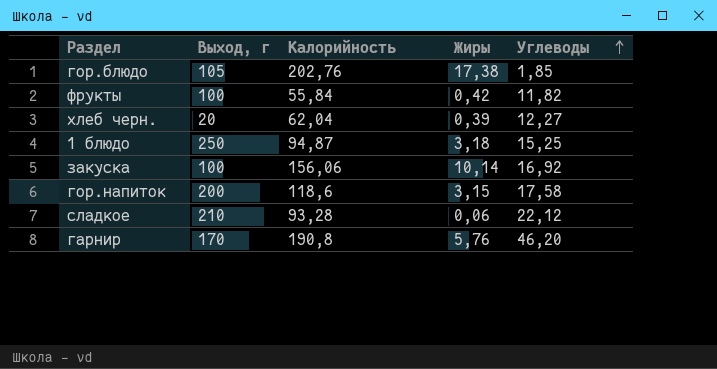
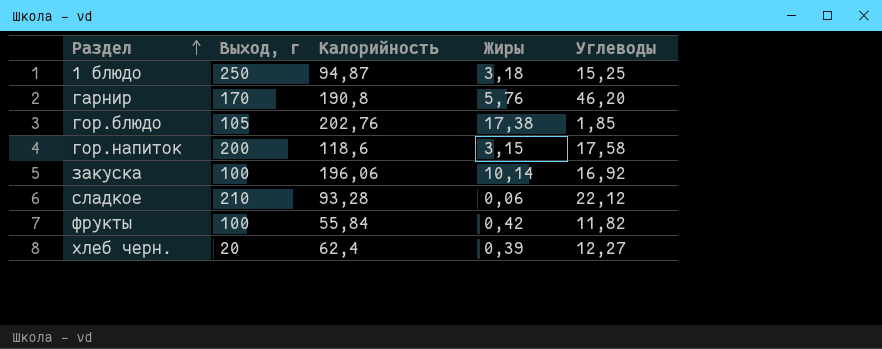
row order: Углеводы ascending -> Раздел ascending
закуска | Калорийность: 156,06 -> 196,06
хлеб черн. | Калорийность: 62,04 -> 62,4

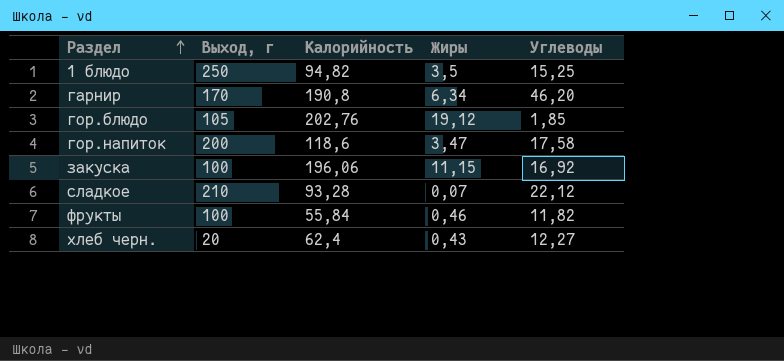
1 блюдо | Калорийность: 94,87 -> 94,82
1 блюдо | Жиры: 3,18 -> 3,5
гарнир | Жиры: 5,76 -> 6,34
гор.блюдо | Жиры: 17,38 -> 19,12
гор.напиток | Жиры: 3,15 -> 3,47
закуска | Жиры: 10,14 -> 11,15
сладкое | Жиры: 0,06 -> 0,07
фрукты | Жиры: 0,42 -> 0,46
хлеб черн. | Жиры: 0,39 -> 0,43

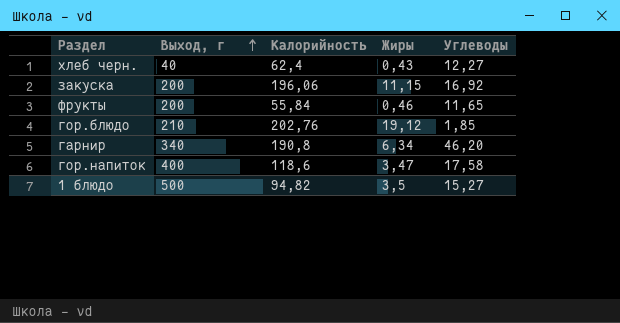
row order: Раздел ascending -> Выход, г ascending
row сладкое: 210 | 93,28 | 0,07 | 22,12 -> none
хлеб черн. | Выход, г: 20 -> 40
закуска | Выход, г: 100 -> 200
фрукты | Выход, г: 100 -> 200
фрукты | Углеводы: 11,82 -> 11,65
гор.блюдо | Выход, г: 105 -> 210
гарнир | Выход, г: 170 -> 340
гор.напиток | Выход, г: 200 -> 400
1 блюдо | Выход, г: 250 -> 500
1 блюдо | Углеводы: 15,25 -> 15,27

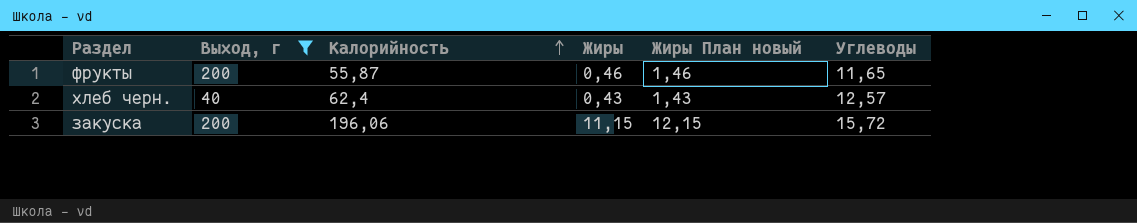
filter: none -> Выход, г <= 200
row order: Выход, г ascending -> Калорийность ascending
column Жиры План новый | formula: none -> [Жиры] + 1
фрукты | Калорийность: 55,84 -> 55,87
хлеб черн. | Углеводы: 12,27 -> 12,57
закуска | Углеводы: 16,92 -> 15,72

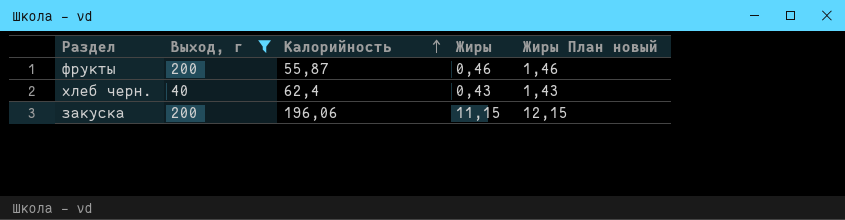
column Углеводы | position: 6 -> none

